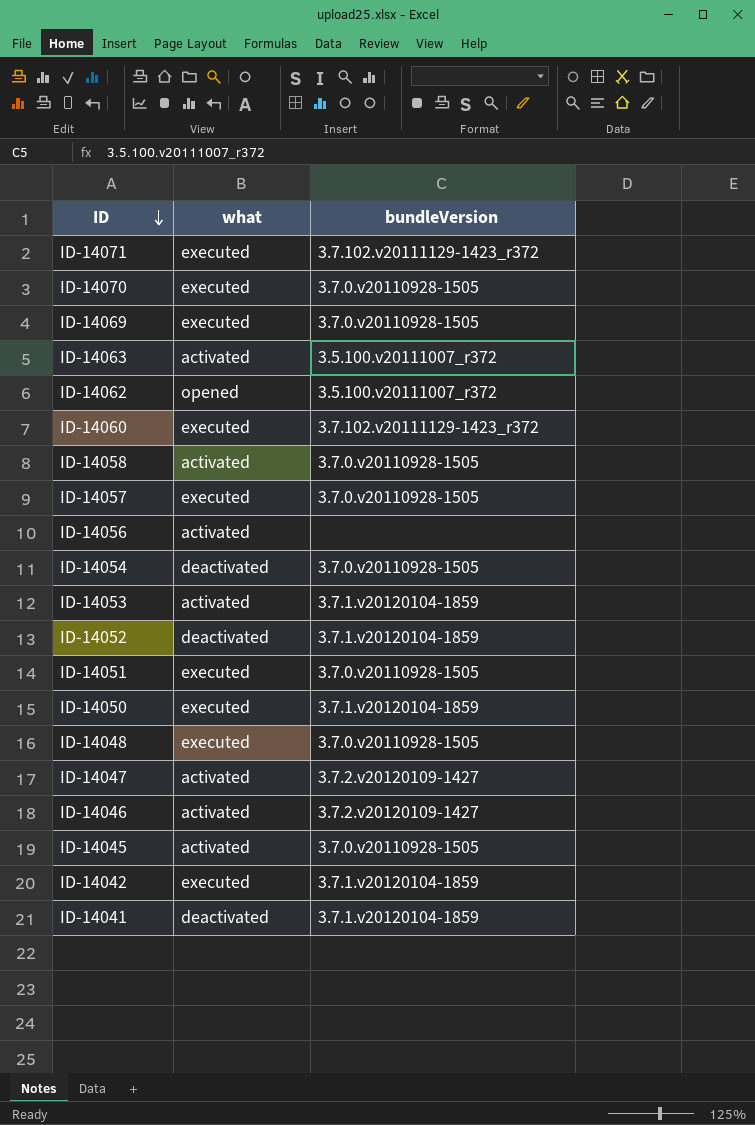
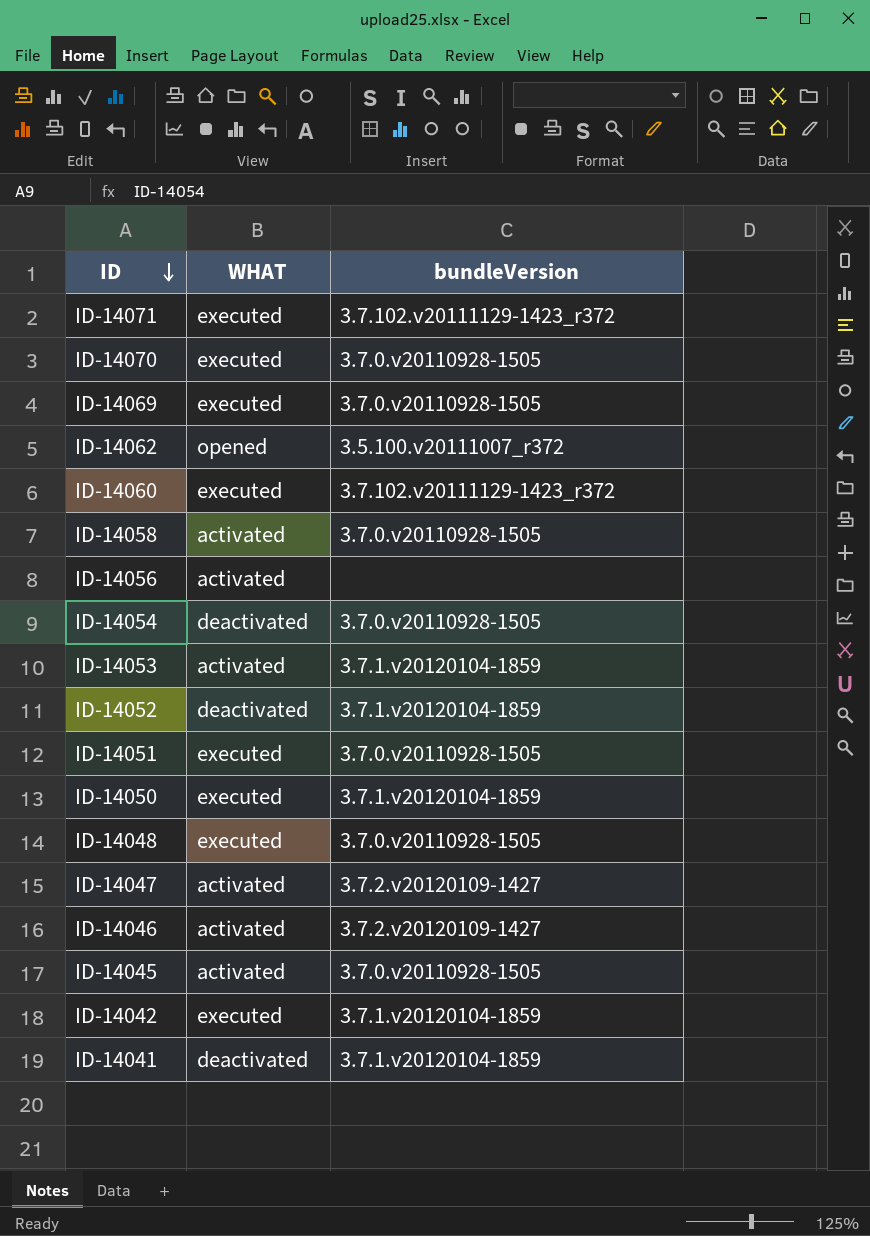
column name: what -> WHAT
row ID-14063: activated | 3.5.100.v20111007_r372 -> none
row ID-14057: executed | 3.7.0.v20110928-1505 -> none

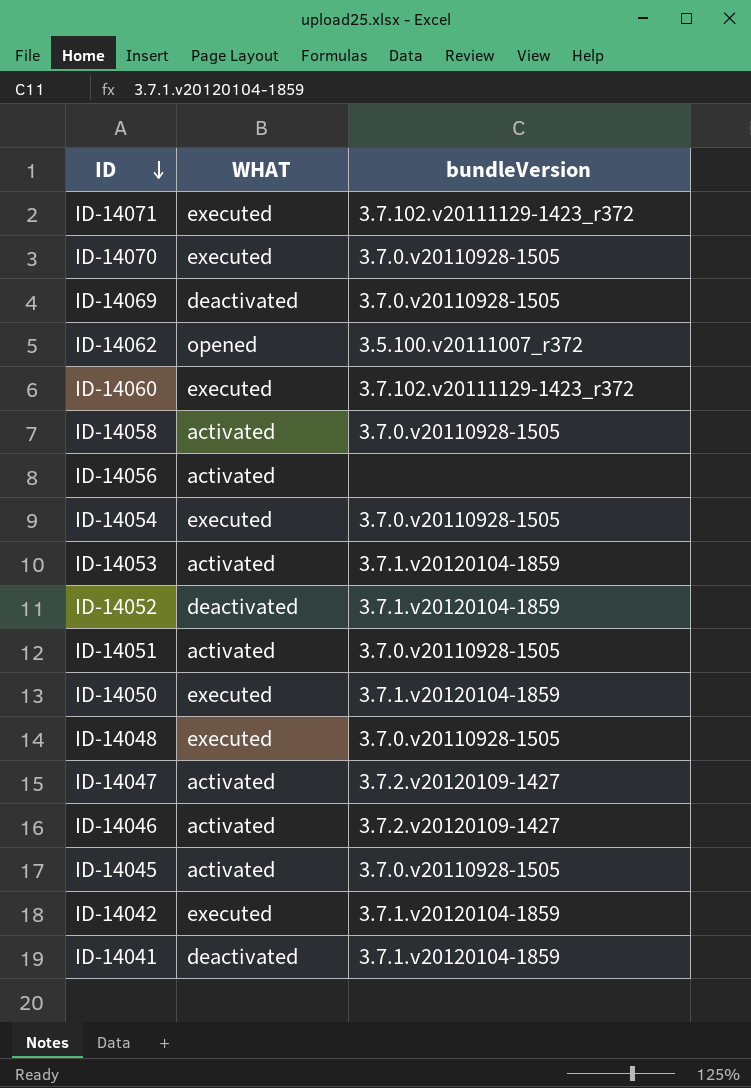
ID-14069 | WHAT: executed -> deactivated
ID-14054 | WHAT: deactivated -> executed
ID-14051 | WHAT: executed -> activated

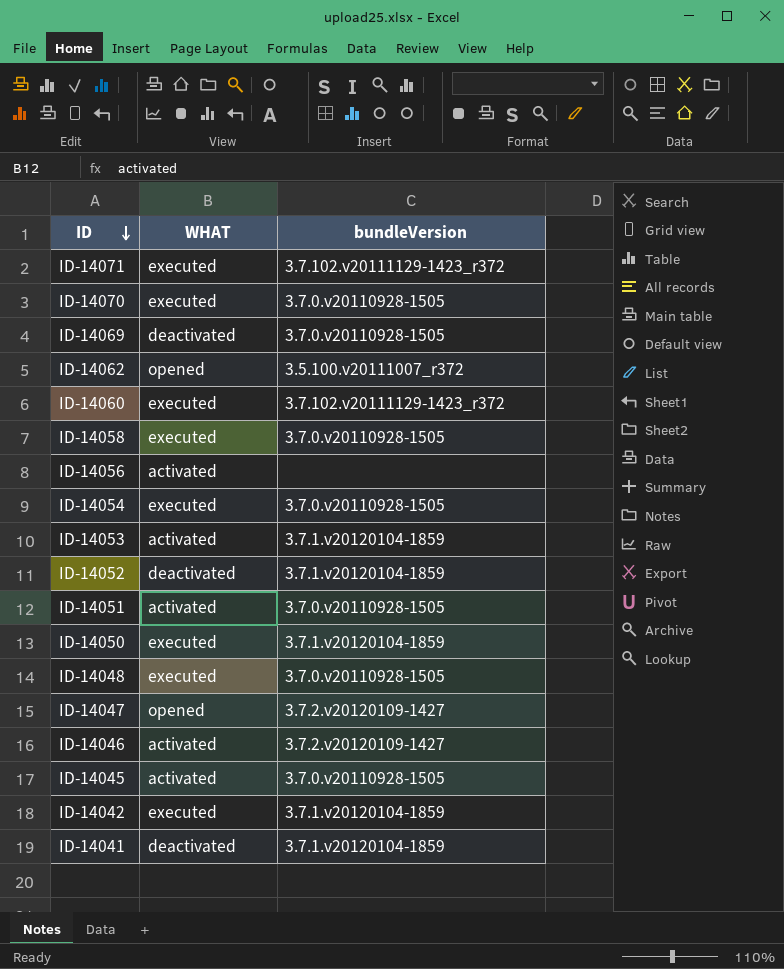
ID-14058 | WHAT: activated -> executed
ID-14047 | WHAT: activated -> opened

